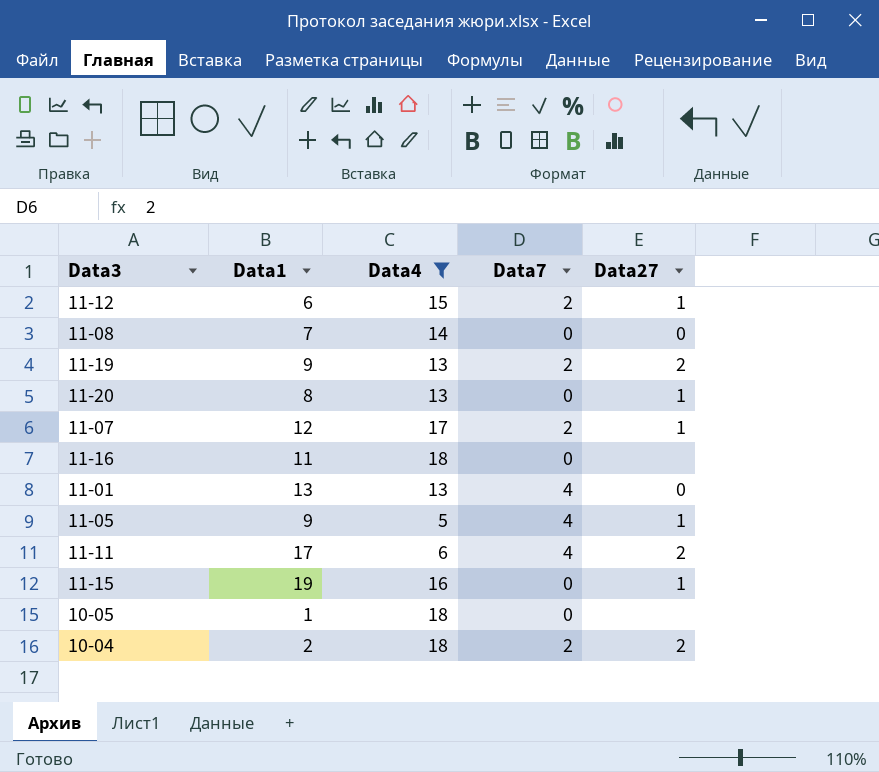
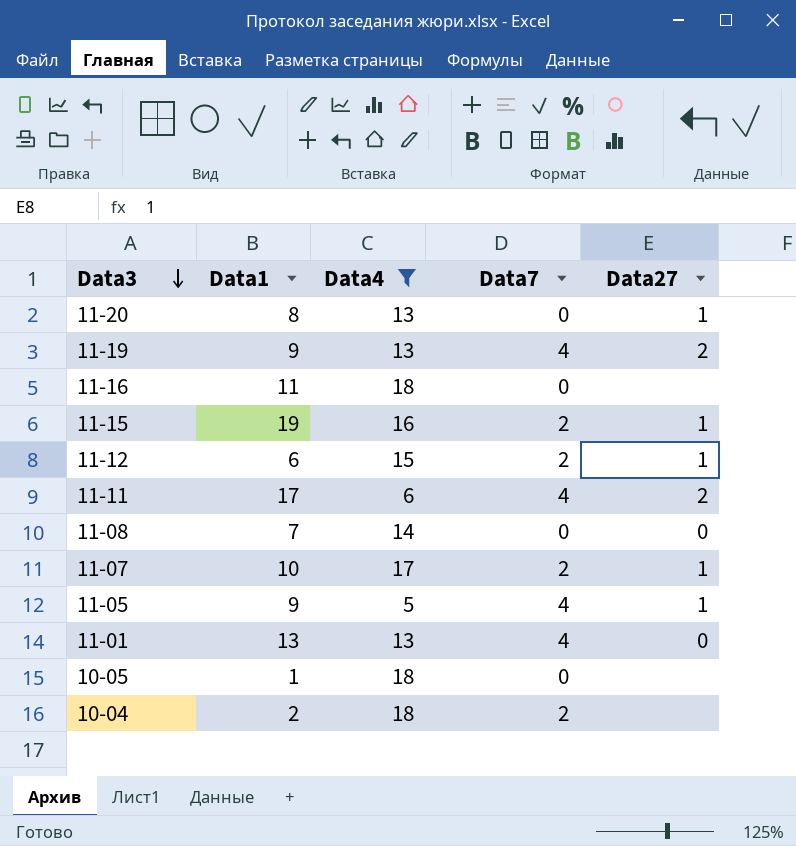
row order: none -> Data3 descending
11-19 | Data7: 2 -> 4
11-15 | Data7: 0 -> 2
11-07 | Data1: 12 -> 10
10-04 | Data27: 2 -> none

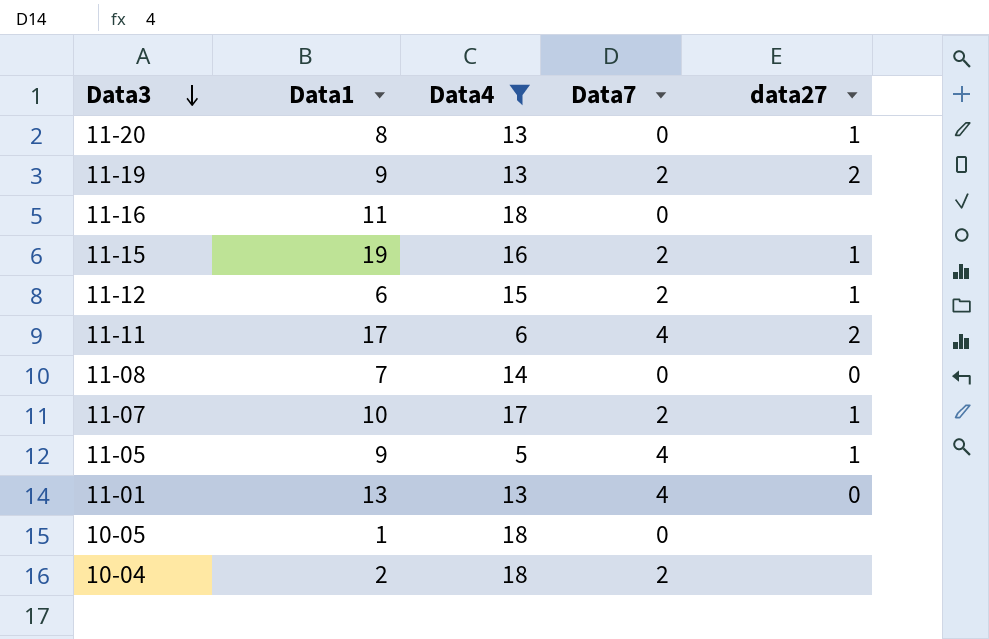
column name: Data27 -> data27
11-19 | Data7: 4 -> 2

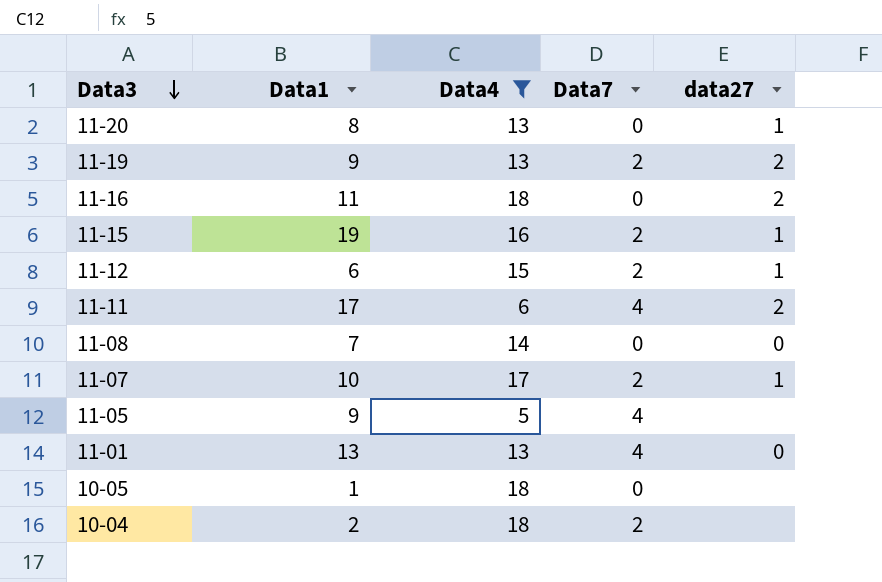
11-16 | data27: none -> 2
11-05 | data27: 1 -> none

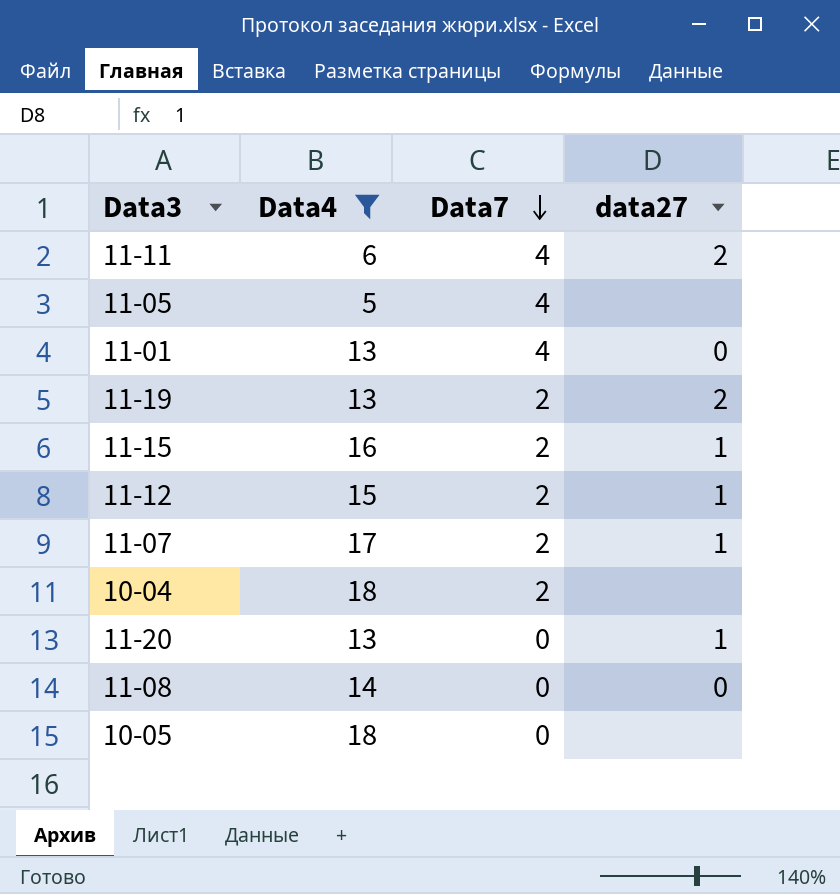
row order: Data3 descending -> Data7 descending
column Data1 | position: 2 -> none
row 11-16: 11 | 18 | 0 | 2 -> none

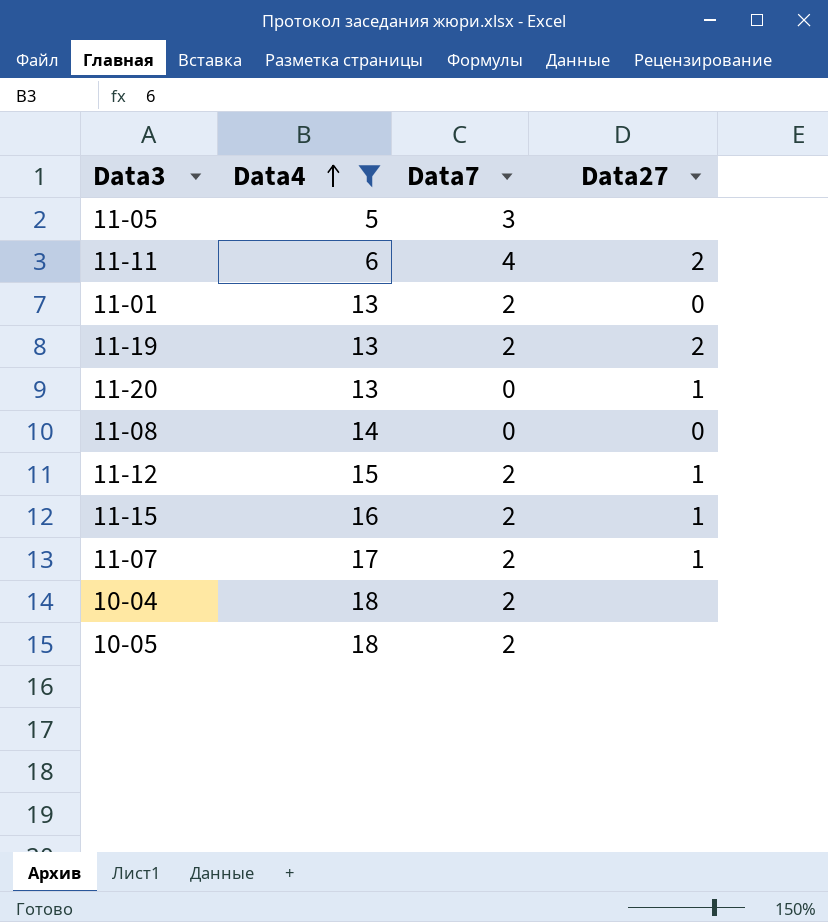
row order: Data7 descending -> Data4 ascending
column name: data27 -> Data27
11-05 | Data7: 4 -> 3
11-01 | Data7: 4 -> 2
10-05 | Data7: 0 -> 2

